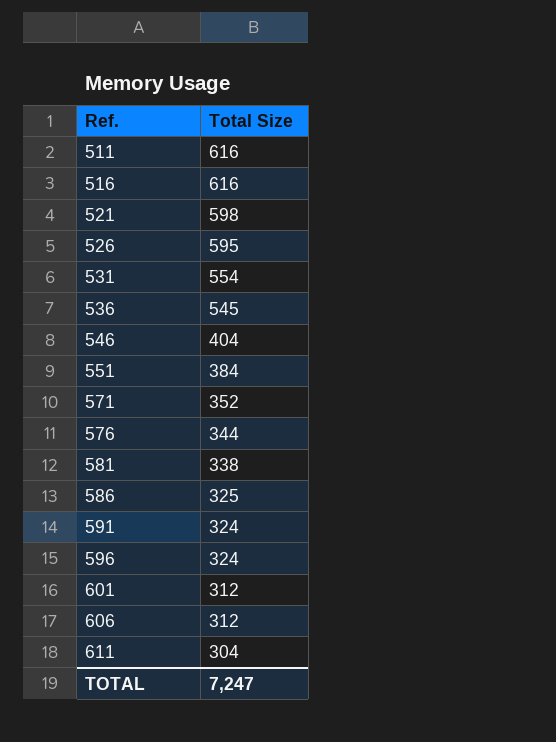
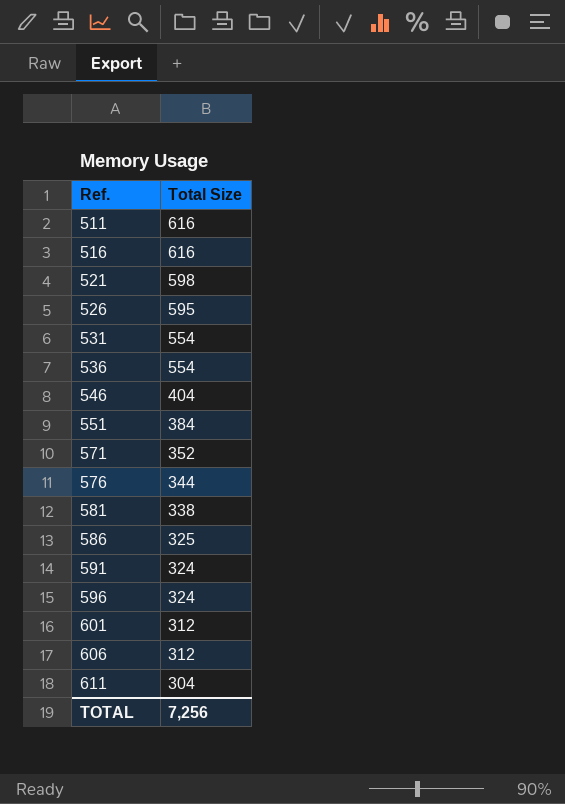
536 | Total Size: 545 -> 554
TOTAL | Total Size: 7,247 -> 7,256

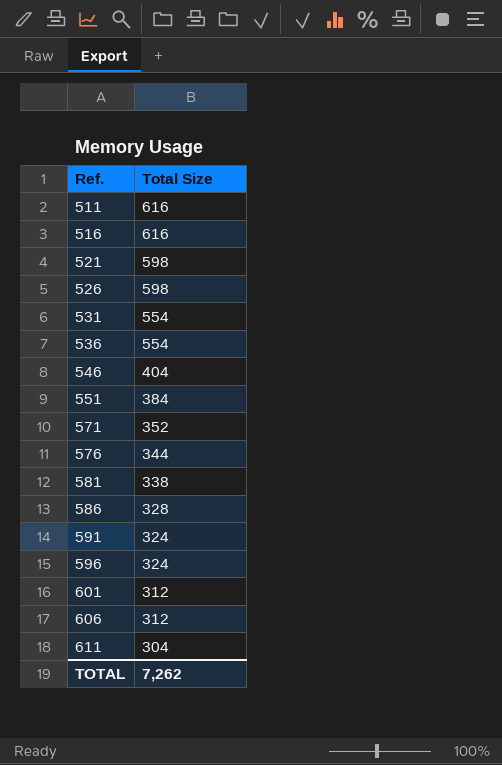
526 | Total Size: 595 -> 598
586 | Total Size: 325 -> 328
TOTAL | Total Size: 7,256 -> 7,262

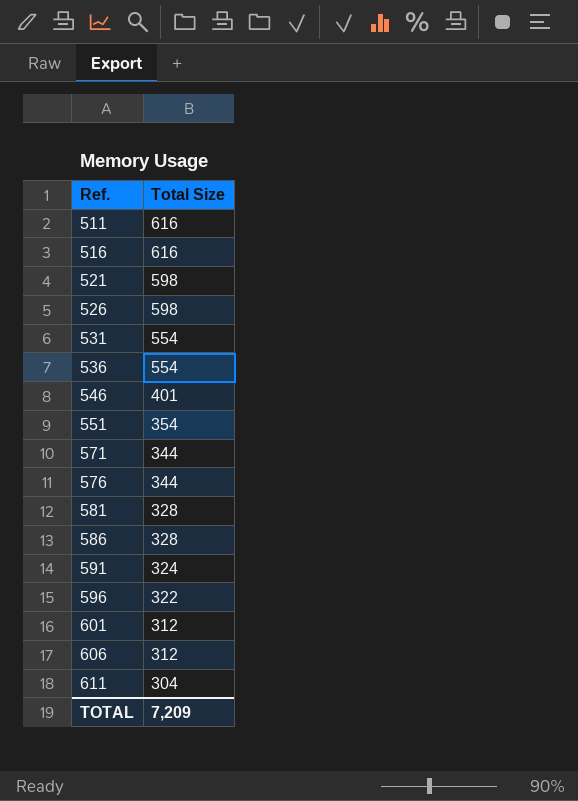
546 | Total Size: 404 -> 401
551 | Total Size: 384 -> 354
571 | Total Size: 352 -> 344
581 | Total Size: 338 -> 328
596 | Total Size: 324 -> 322
TOTAL | Total Size: 7,262 -> 7,209

